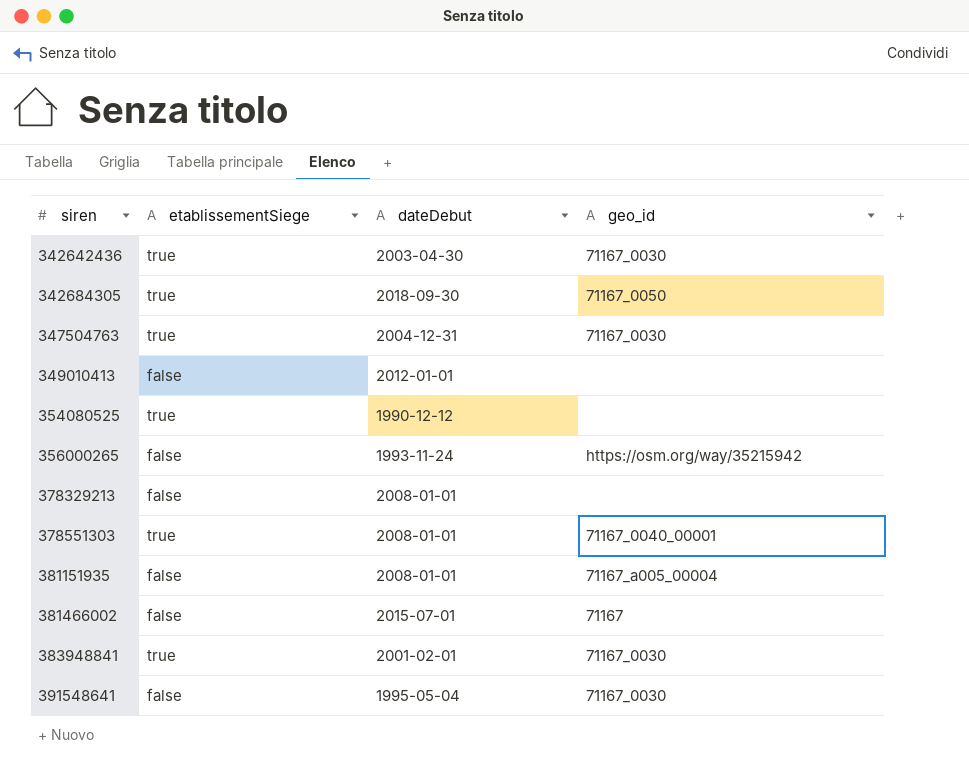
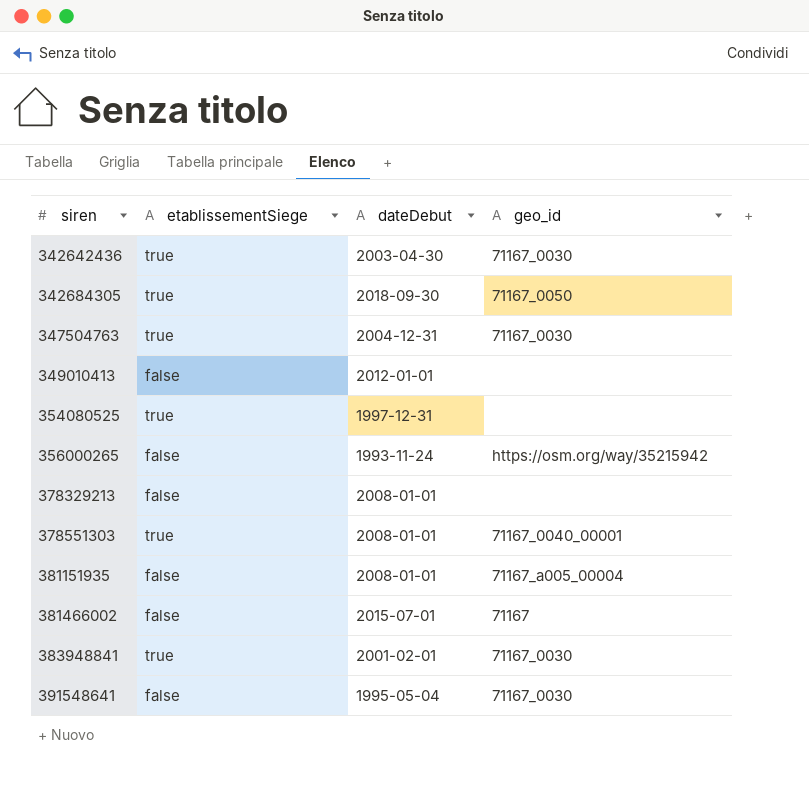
354080525 | dateDebut: 1990-12-12 -> 1997-12-31

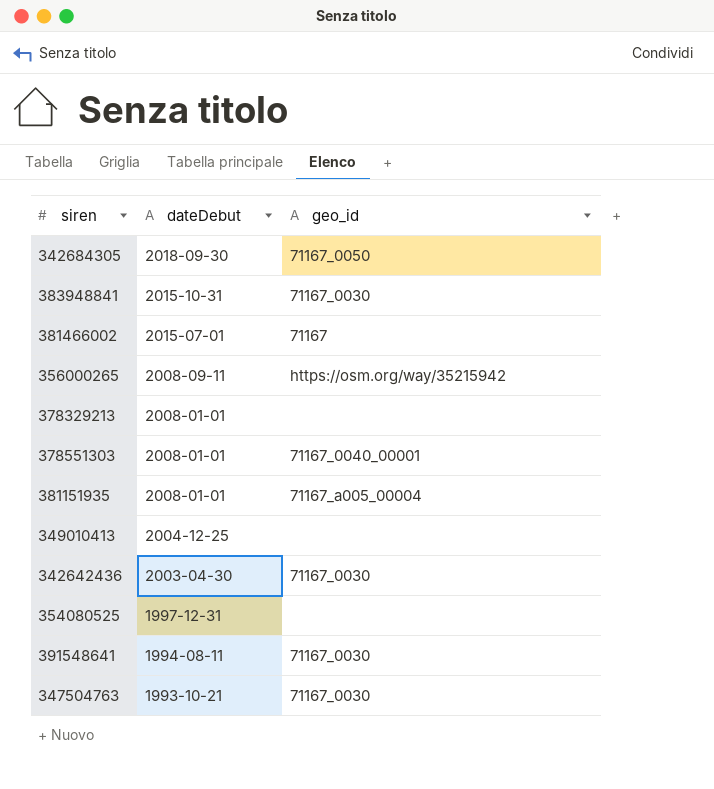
row order: siren ascending -> dateDebut descending
column etablissementSiege | position: 2 -> none
383948841 | dateDebut: 2001-02-01 -> 2015-10-31
356000265 | dateDebut: 1993-11-24 -> 2008-09-11
349010413 | dateDebut: 2012-01-01 -> 2004-12-25
391548641 | dateDebut: 1995-05-04 -> 1994-08-11
347504763 | dateDebut: 2004-12-31 -> 1993-10-21

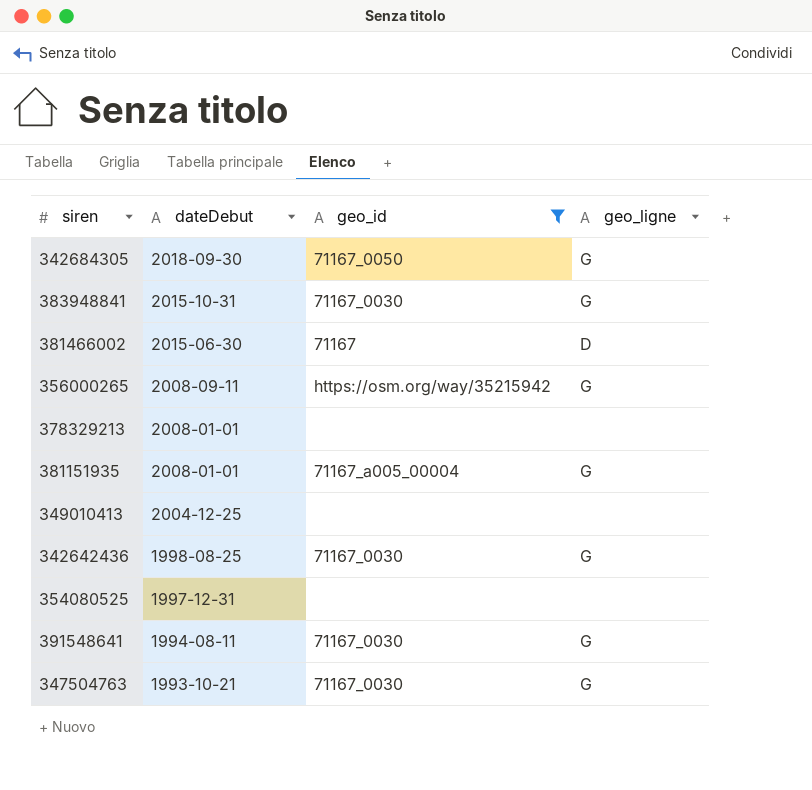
filter: none -> geo_id != 71167_0040_00001
column geo_ligne | position: none -> 4
381466002 | dateDebut: 2015-07-01 -> 2015-06-30
342642436 | dateDebut: 2003-04-30 -> 1998-08-25

